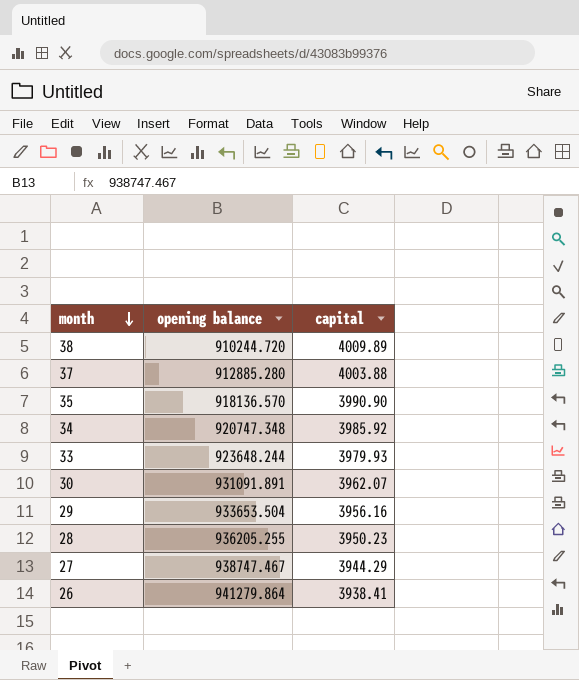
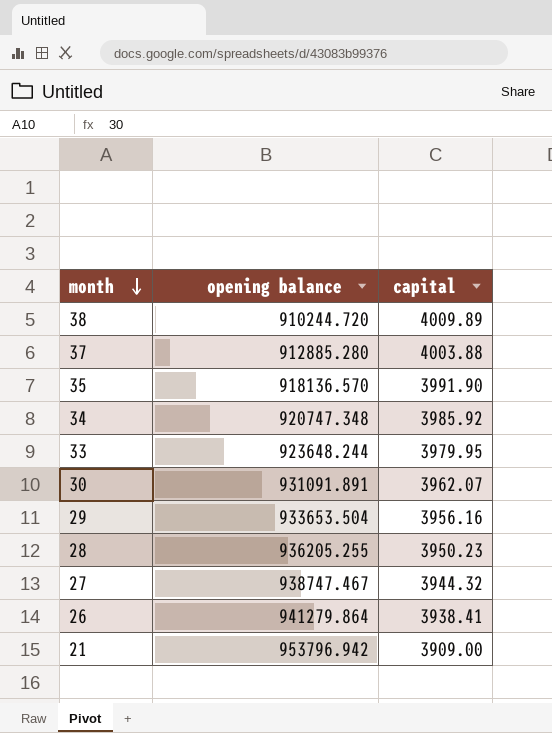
35 | capital: 3990.90 -> 3991.90
33 | capital: 3979.93 -> 3979.95
27 | capital: 3944.29 -> 3944.32
row 21: none -> 953796.942 | 3909.00

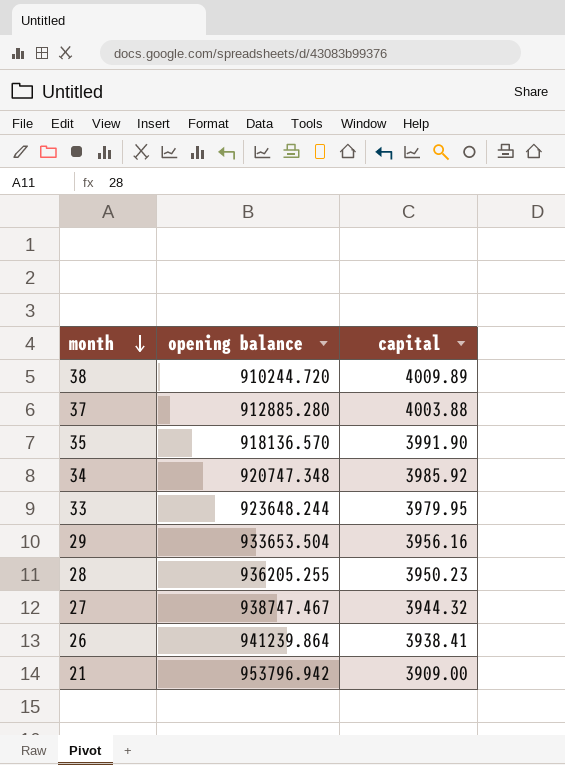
row 30: 931091.891 | 3962.07 -> none
26 | opening balance: 941279.864 -> 941239.864

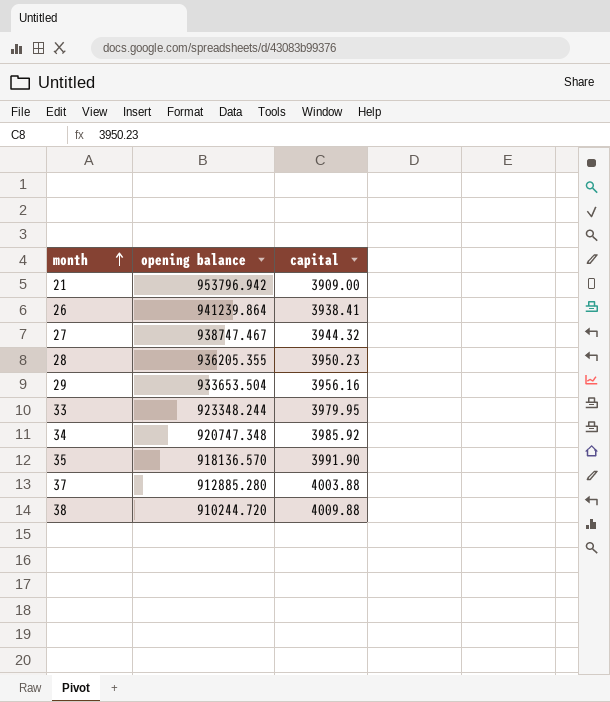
row order: month descending -> month ascending
28 | opening balance: 936205.255 -> 936205.355
33 | opening balance: 923648.244 -> 923348.244
38 | capital: 4009.89 -> 4009.88

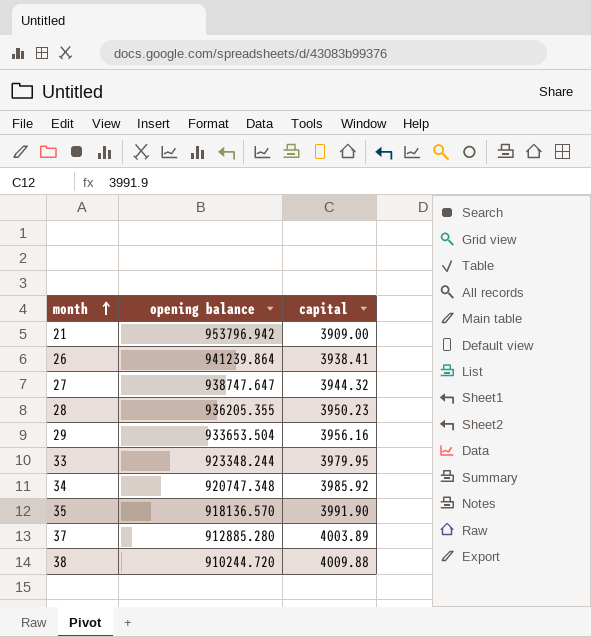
27 | opening balance: 938747.467 -> 938747.647
37 | capital: 4003.88 -> 4003.89

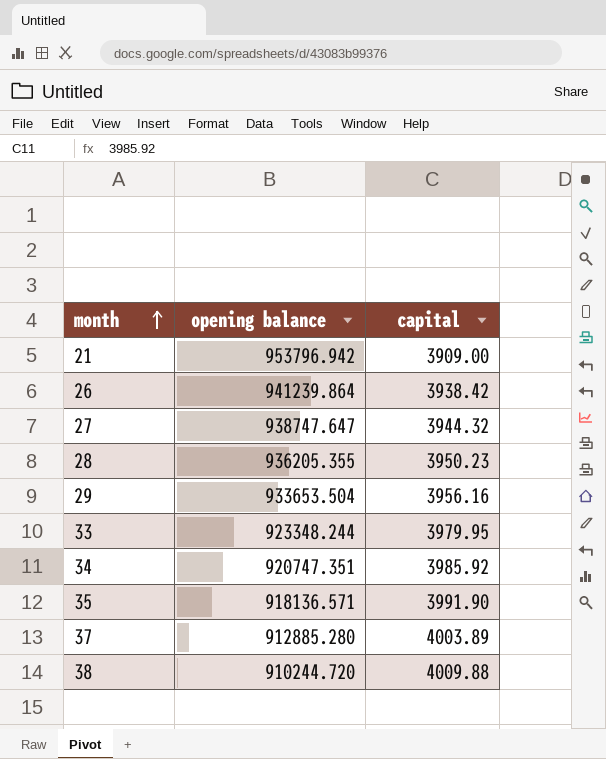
26 | capital: 3938.41 -> 3938.42
34 | opening balance: 920747.348 -> 920747.351
35 | opening balance: 918136.570 -> 918136.571

